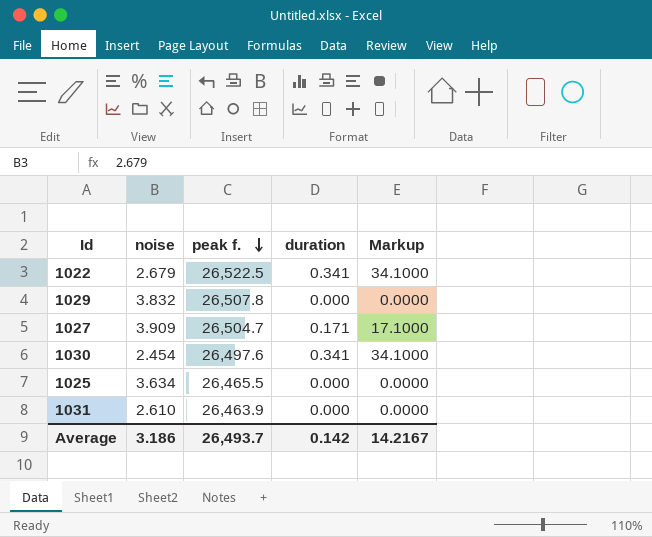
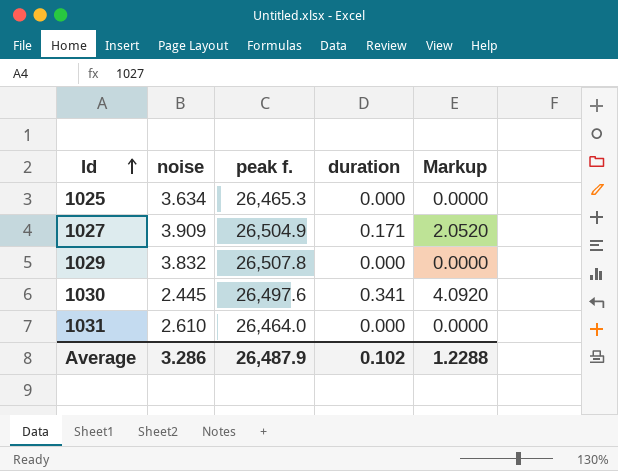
row order: peak f. descending -> Id ascending
column Markup | formula: [duration] * 100 -> [duration] * 12
row 1022: 2.679 | 26,522.5 | 0.341 | 34.1000 -> none
1025 | peak f.: 26,465.5 -> 26,465.3
1027 | peak f.: 26,504.7 -> 26,504.9
1030 | noise: 2.454 -> 2.445
1031 | peak f.: 26,463.9 -> 26,464.0
Average | noise: 3.186 -> 3.286
Average | peak f.: 26,493.7 -> 26,487.9
Average | duration: 0.142 -> 0.102
Average | Markup: 14.2167 -> 1.2288

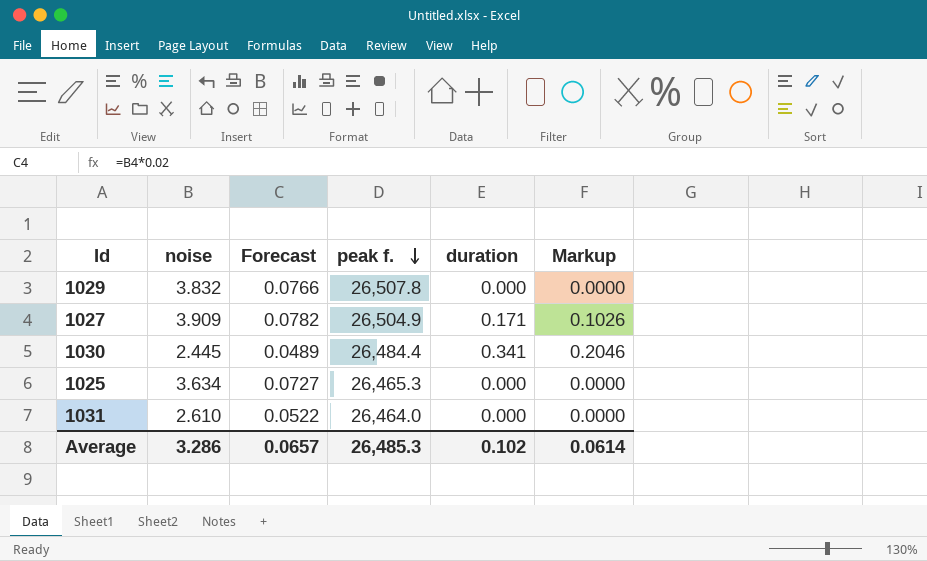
row order: Id ascending -> peak f. descending
column Forecast | formula: none -> [noise] * 0.02
column Markup | formula: [duration] * 12 -> [duration] * 0.6
1030 | peak f.: 26,497.6 -> 26,484.4
Average | peak f.: 26,487.9 -> 26,485.3
Average | Markup: 1.2288 -> 0.0614

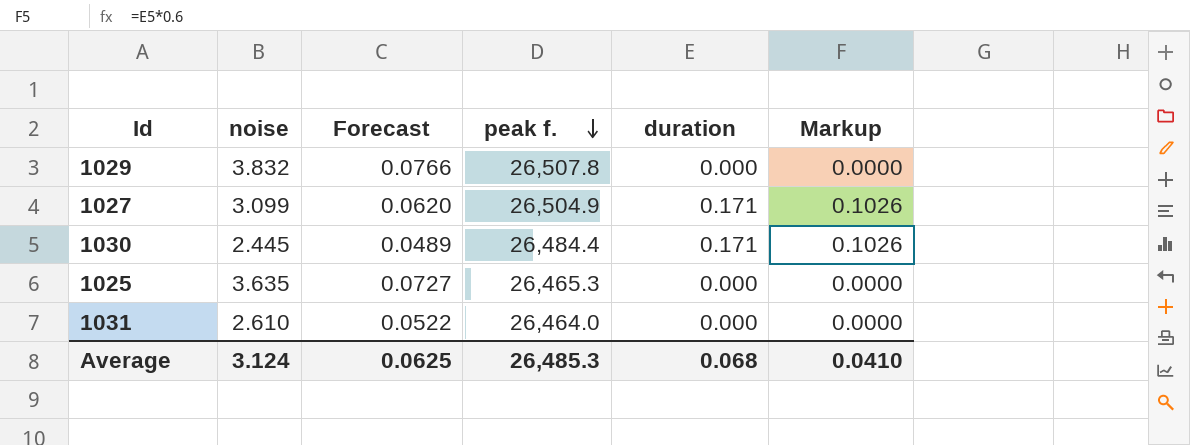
1027 | noise: 3.909 -> 3.099
1027 | Forecast: 0.0782 -> 0.0620
1030 | duration: 0.341 -> 0.171
1030 | Markup: 0.2046 -> 0.1026
1025 | noise: 3.634 -> 3.635
Average | noise: 3.286 -> 3.124
Average | Forecast: 0.0657 -> 0.0625
Average | duration: 0.102 -> 0.068
Average | Markup: 0.0614 -> 0.0410

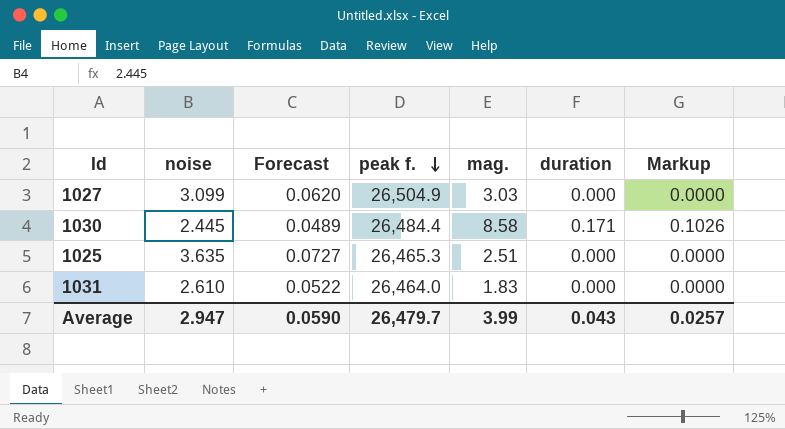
column mag. | position: none -> 5
row 1029: 3.832 | 0.0766 | 26,507.8 | 0.000 | 0.0000 -> none
1027 | duration: 0.171 -> 0.000
1027 | Markup: 0.1026 -> 0.0000
Average | noise: 3.124 -> 2.947
Average | Forecast: 0.0625 -> 0.0590
Average | peak f.: 26,485.3 -> 26,479.7
Average | duration: 0.068 -> 0.043
Average | Markup: 0.0410 -> 0.0257

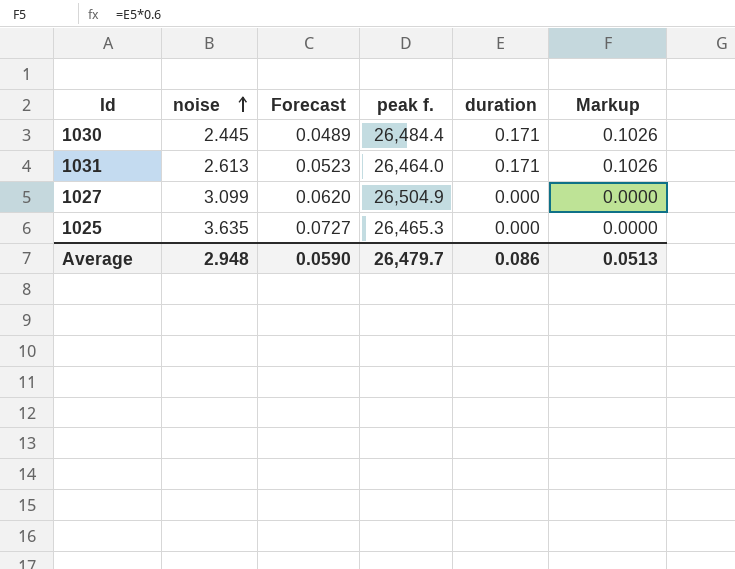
row order: peak f. descending -> noise ascending
column mag. | position: 5 -> none
1031 | noise: 2.610 -> 2.613
1031 | Forecast: 0.0522 -> 0.0523
1031 | duration: 0.000 -> 0.171
1031 | Markup: 0.0000 -> 0.1026
Average | noise: 2.947 -> 2.948
Average | duration: 0.043 -> 0.086
Average | Markup: 0.0257 -> 0.0513

